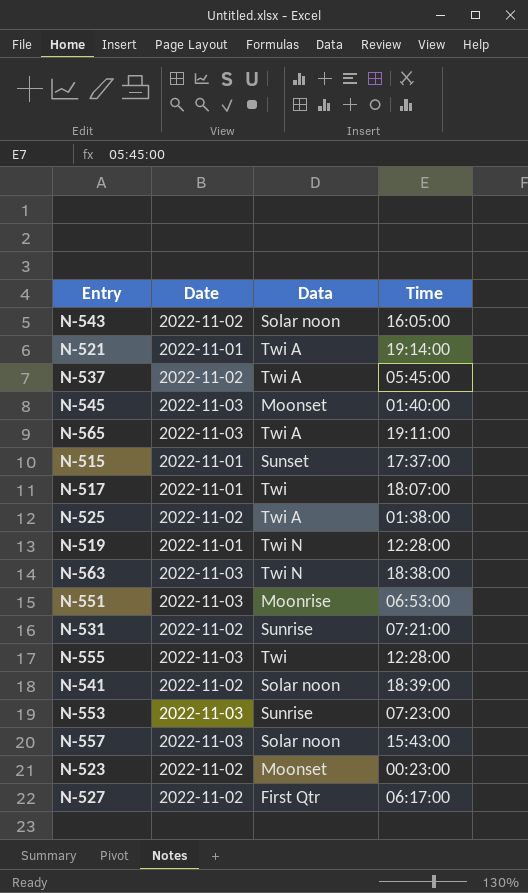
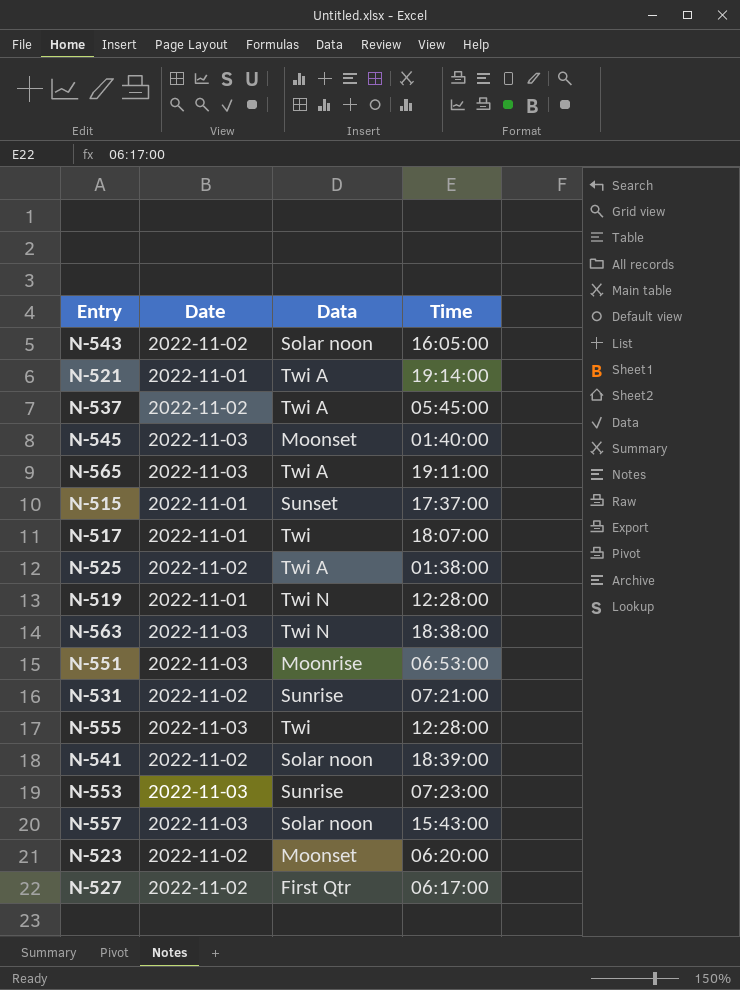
N-523 | Time: 00:23:00 -> 06:20:00

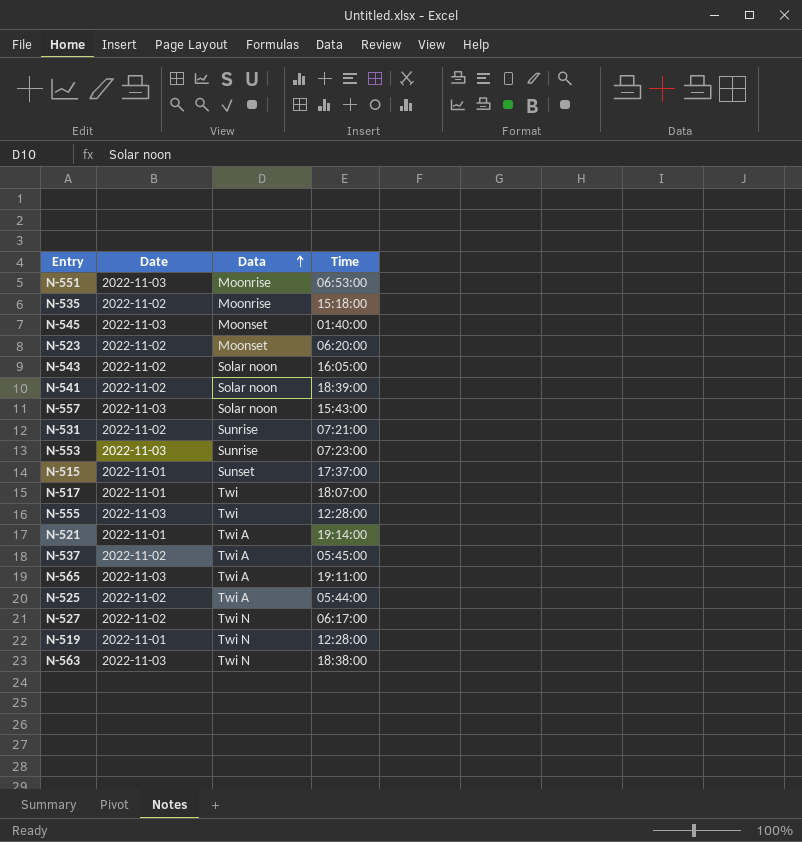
row order: none -> Data ascending
row N-535: none -> 2022-11-02 | Moonrise | 15:18:00
N-525 | Time: 01:38:00 -> 05:44:00
N-527 | Data: First Qtr -> Twi N

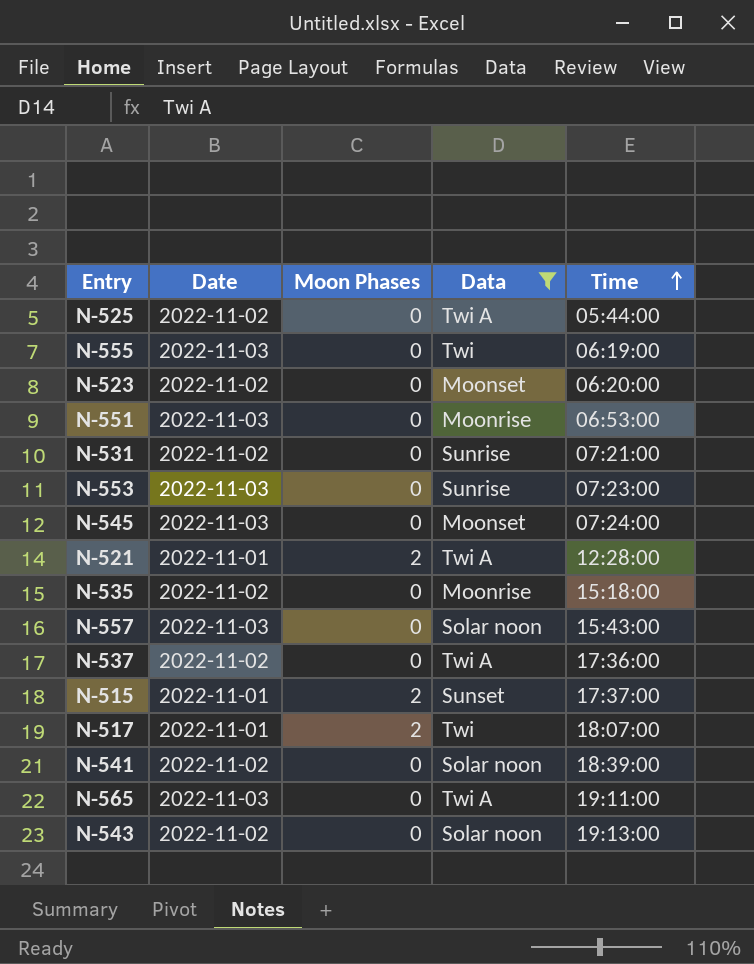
filter: none -> Data != Twi N
row order: Data ascending -> Time ascending
column Moon Phases | position: none -> 3
N-555 | Time: 12:28:00 -> 06:19:00
N-545 | Time: 01:40:00 -> 07:24:00
N-521 | Time: 19:14:00 -> 12:28:00
N-537 | Time: 05:45:00 -> 17:36:00
N-543 | Time: 16:05:00 -> 19:13:00

